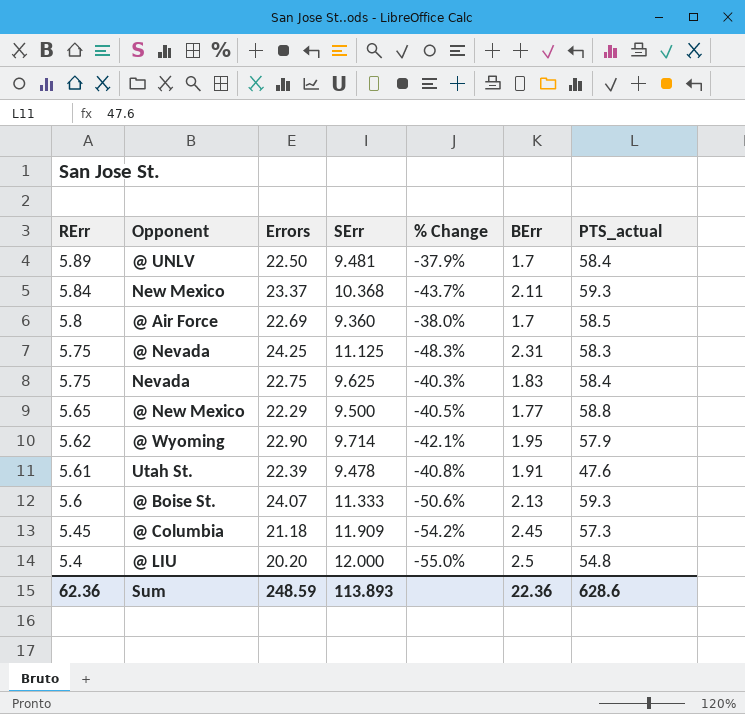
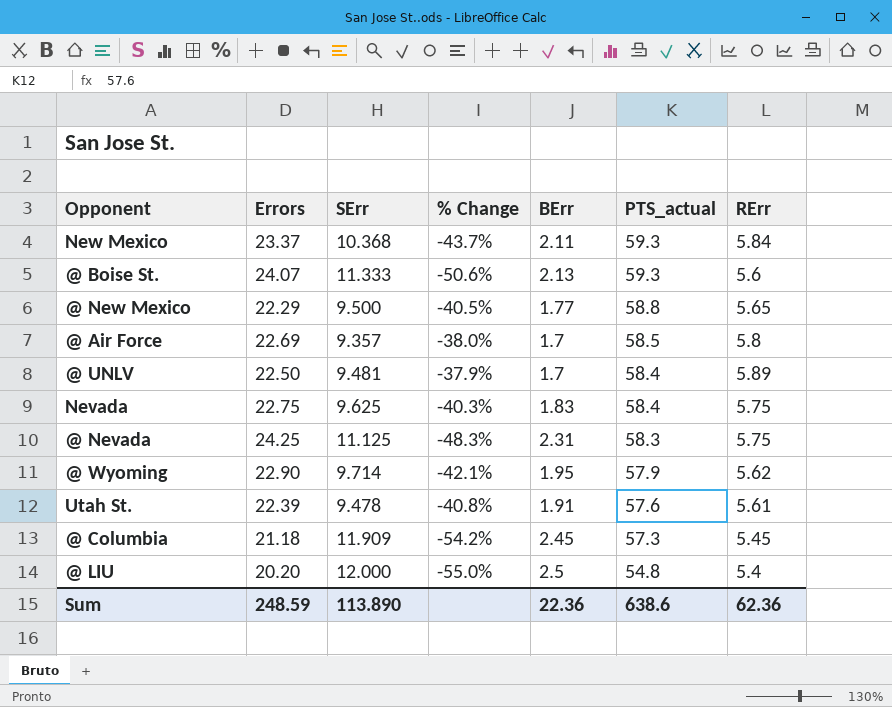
row order: RErr descending -> PTS_actual descending
column RErr | position: 1 -> 7
@ Air Force | SErr: 9.360 -> 9.357
Utah St. | PTS_actual: 47.6 -> 57.6
Sum | SErr: 113.893 -> 113.890
Sum | PTS_actual: 628.6 -> 638.6

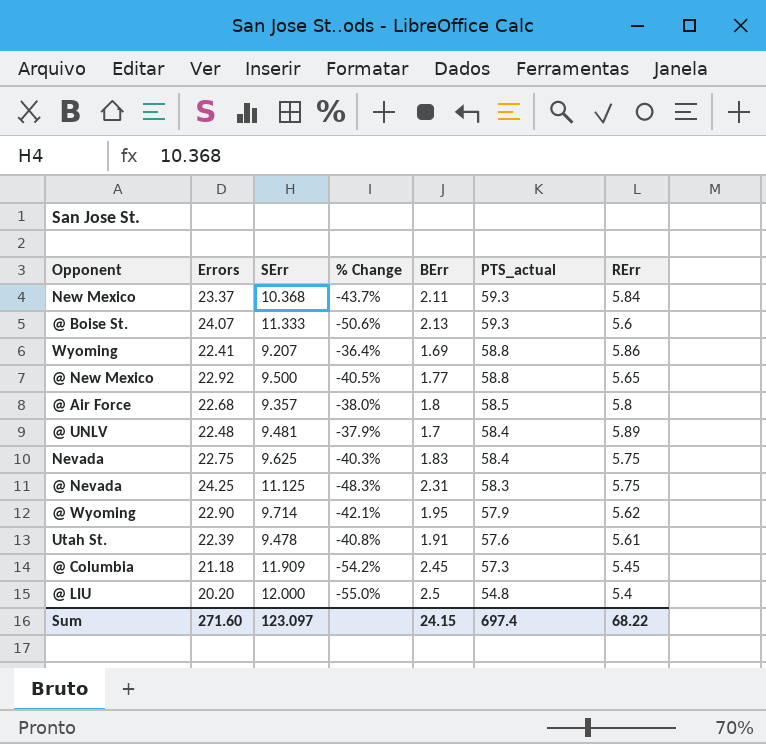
row Wyoming: none -> 22.41 | 9.207 | -36.4% | 1.69 | 58.8 | 5.86
@ New Mexico | Errors: 22.29 -> 22.92
@ Air Force | Errors: 22.69 -> 22.68
@ Air Force | BErr: 1.7 -> 1.8
@ UNLV | Errors: 22.50 -> 22.48
Sum | Errors: 248.59 -> 271.60
Sum | SErr: 113.890 -> 123.097
Sum | BErr: 22.36 -> 24.15
Sum | PTS_actual: 638.6 -> 697.4
Sum | RErr: 62.36 -> 68.22

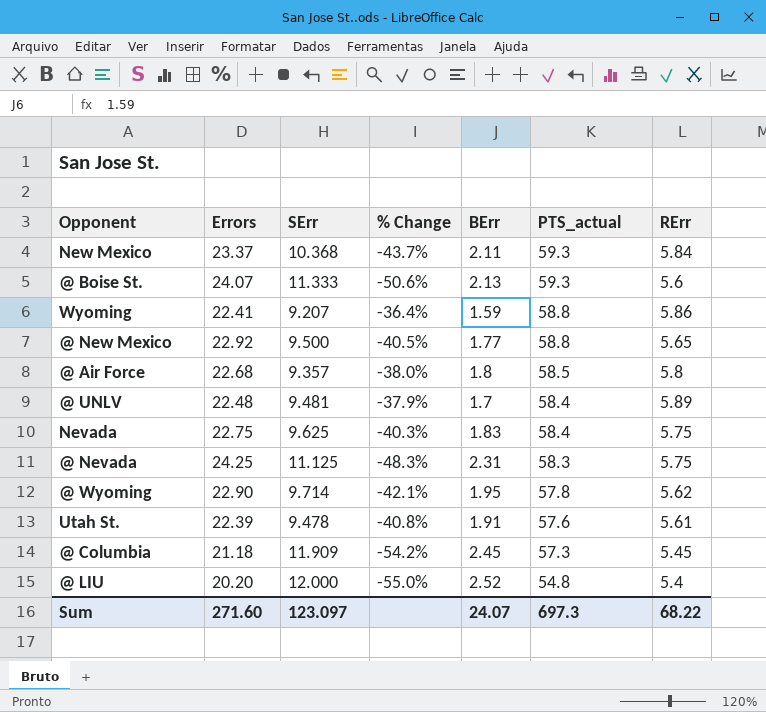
Wyoming | BErr: 1.69 -> 1.59
@ Wyoming | PTS_actual: 57.9 -> 57.8
@ LIU | BErr: 2.5 -> 2.52
Sum | BErr: 24.15 -> 24.07
Sum | PTS_actual: 697.4 -> 697.3

